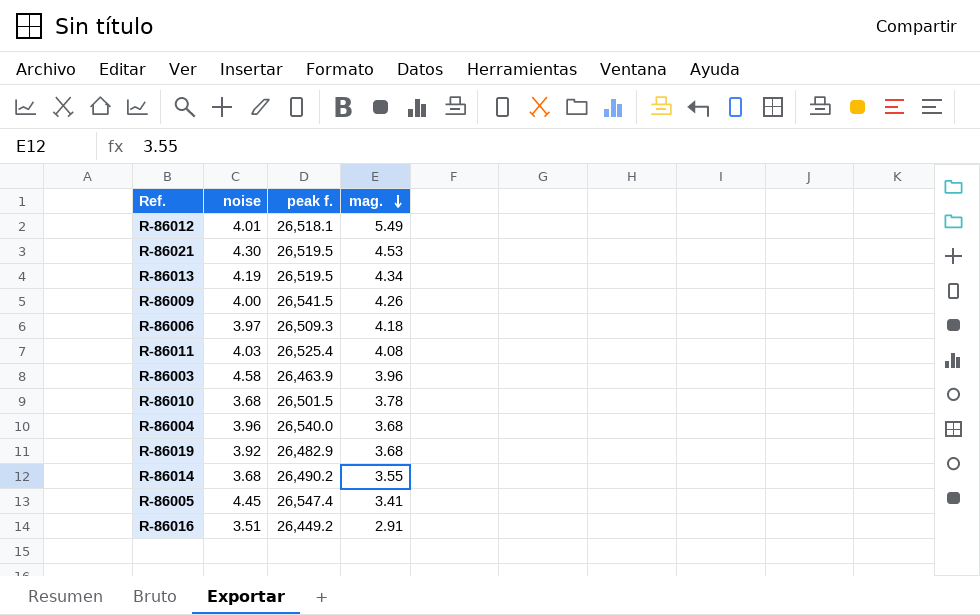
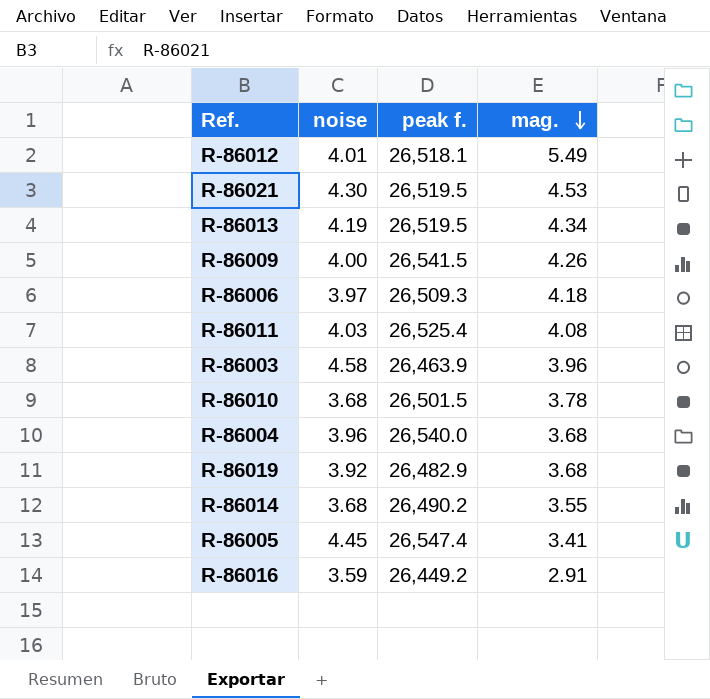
R-86016 | noise: 3.51 -> 3.59

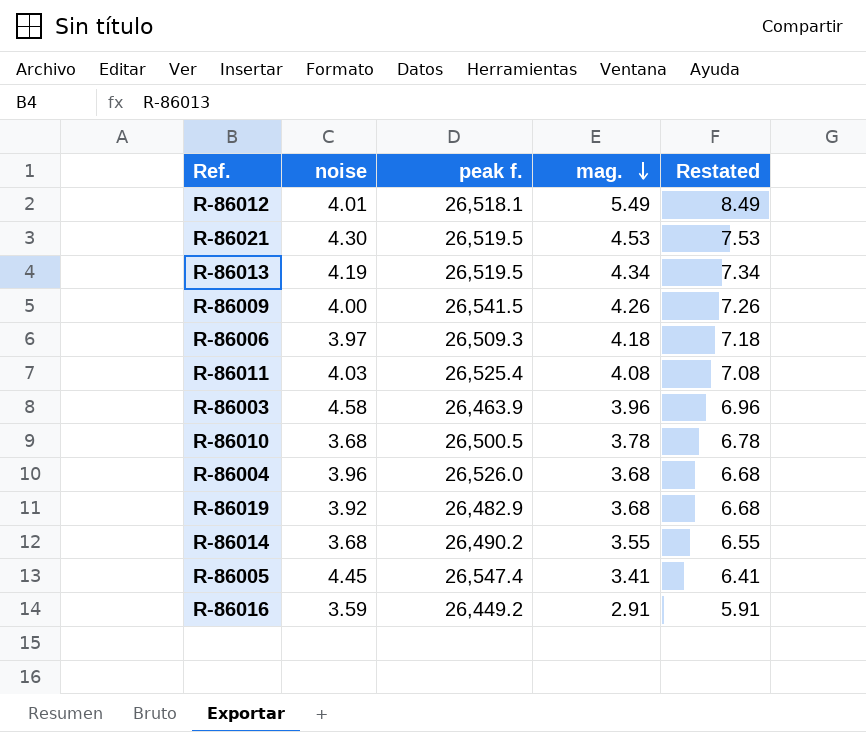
column Restated | formula: none -> [mag.] + 3
R-86010 | peak f.: 26,501.5 -> 26,500.5
R-86004 | peak f.: 26,540.0 -> 26,526.0

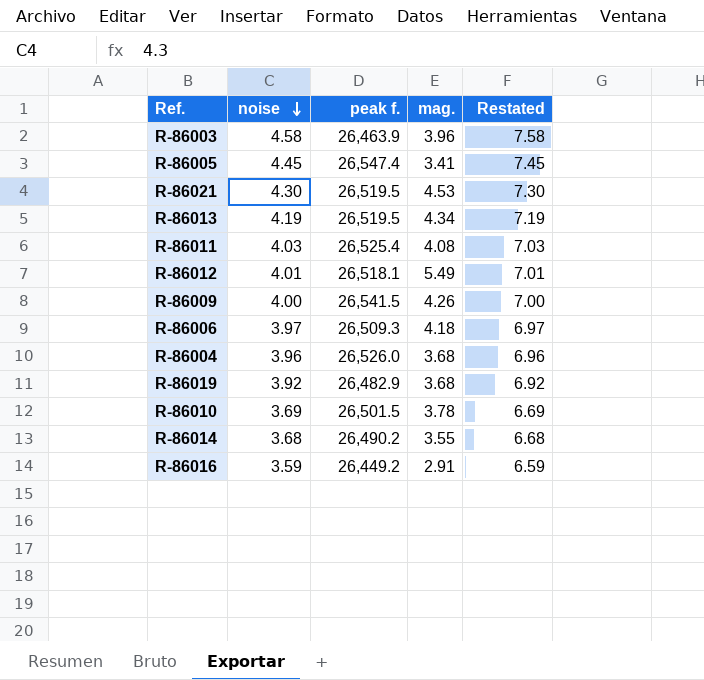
row order: mag. descending -> noise descending
column Restated | formula: [mag.] + 3 -> [noise] + 3
R-86010 | noise: 3.68 -> 3.69
R-86010 | peak f.: 26,500.5 -> 26,501.5

